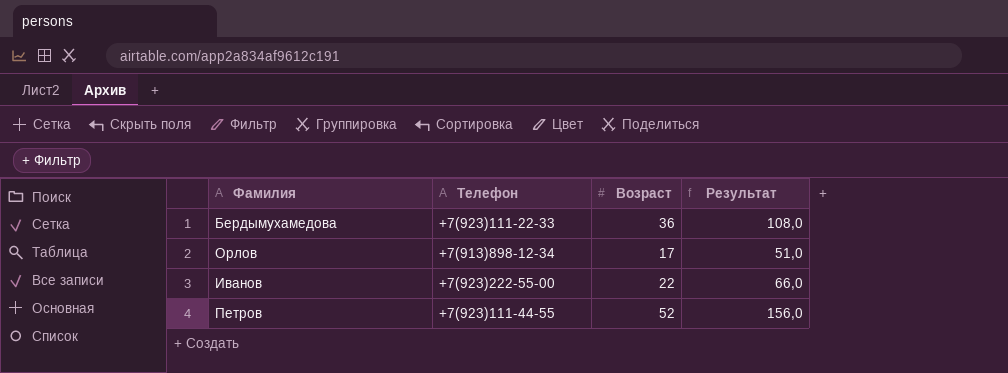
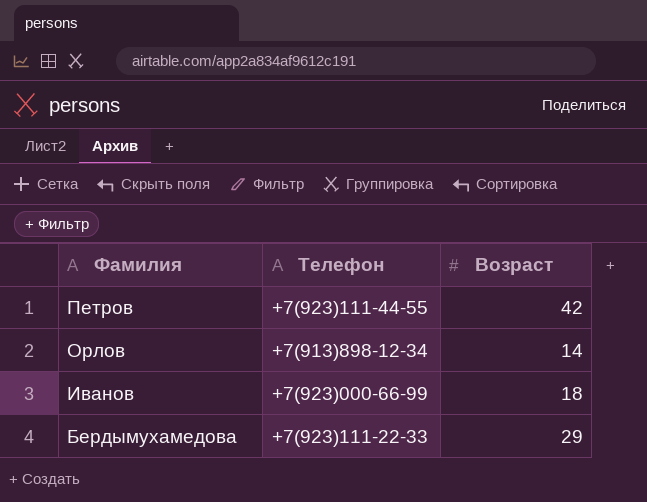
row order: none -> Фамилия descending
column Результат | formula: [Возраст] * 3 -> none
Петров | Возраст: 52 -> 42
Орлов | Возраст: 17 -> 14
Иванов | Телефон: +7(923)222-55-00 -> +7(923)000-66-99
Иванов | Возраст: 22 -> 18
Бердымухамедова | Возраст: 36 -> 29

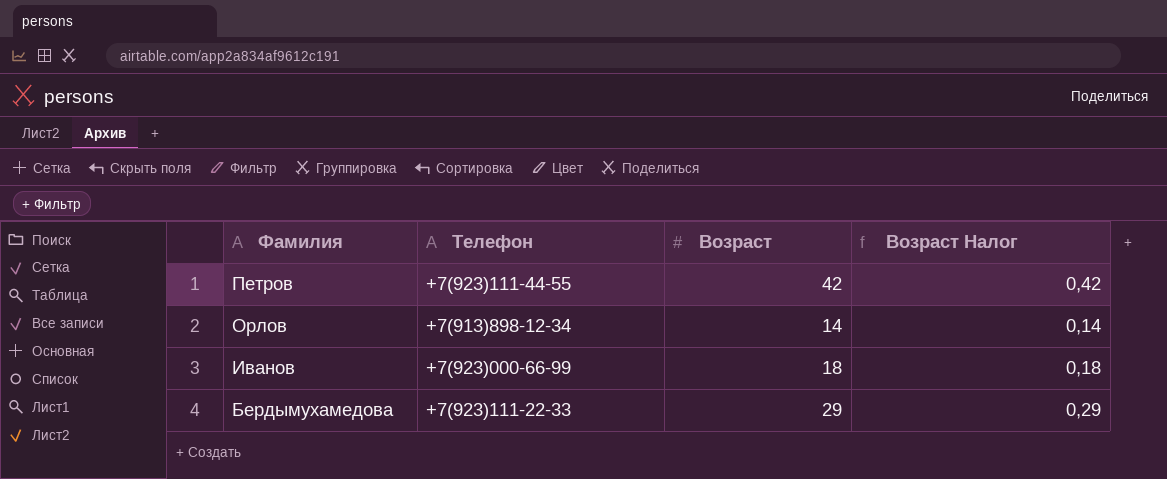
column Возраст Налог | formula: none -> [Возраст] * 0,01

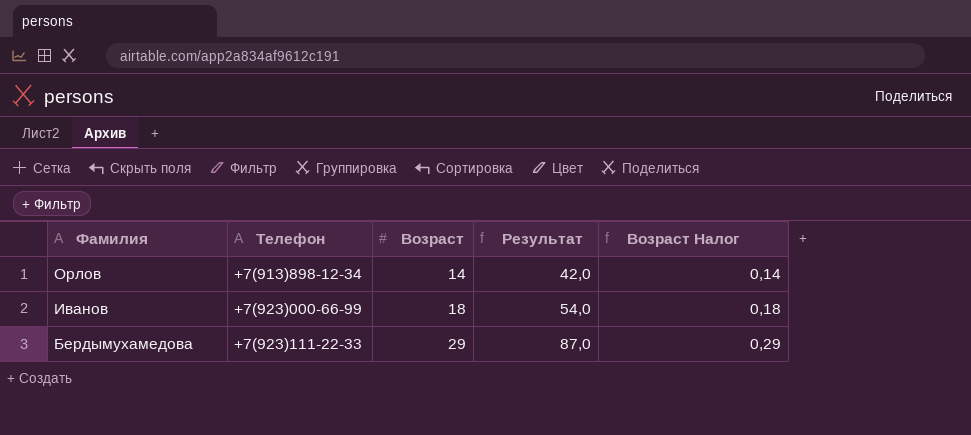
column Результат | formula: none -> [Возраст] * 3
row Петров: +7(923)111-44-55 | 42 | 0,42 -> none

